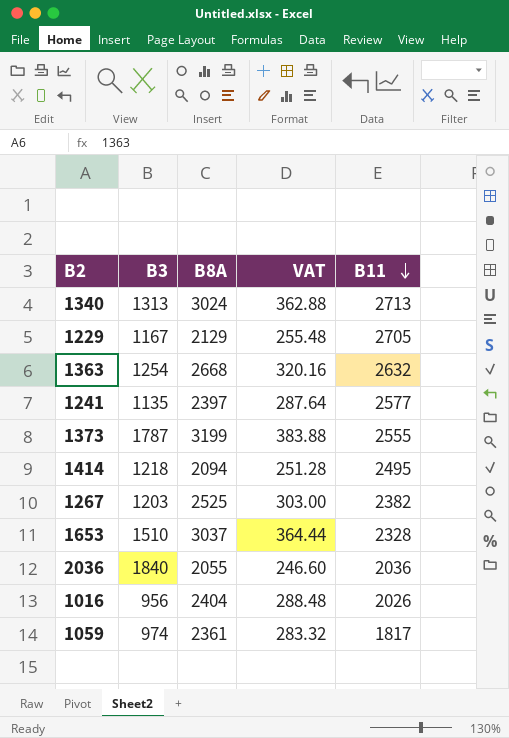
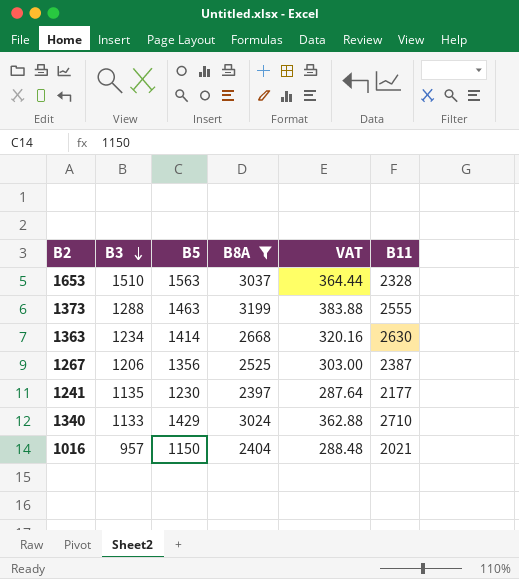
filter: none -> B8A >= 2397
row order: B11 descending -> B3 descending
column B5 | position: none -> 3
1373 | B3: 1787 -> 1288
1363 | B3: 1254 -> 1234
1363 | B11: 2632 -> 2630
1267 | B3: 1203 -> 1206
1267 | B11: 2382 -> 2387
1241 | B11: 2577 -> 2177
1340 | B3: 1313 -> 1133
1340 | B11: 2713 -> 2710
1016 | B3: 956 -> 957
1016 | B11: 2026 -> 2021

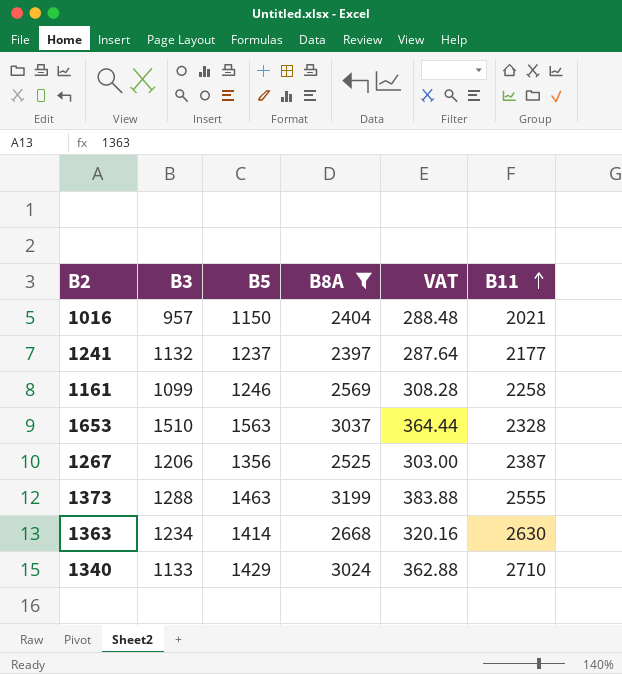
row order: B3 descending -> B11 ascending
1241 | B3: 1135 -> 1132
1241 | B5: 1230 -> 1237
row 1161: none -> 1099 | 1246 | 2569 | 308.28 | 2258

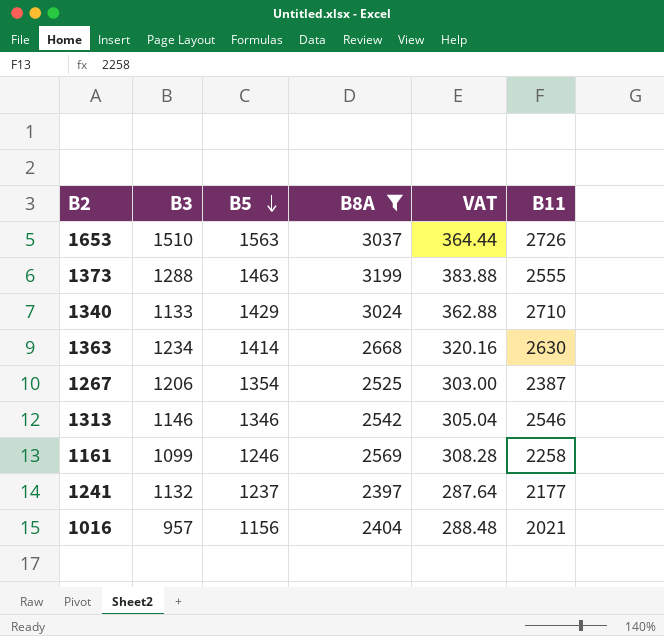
row order: B11 ascending -> B5 descending
1653 | B11: 2328 -> 2726
1267 | B5: 1356 -> 1354
row 1313: none -> 1146 | 1346 | 2542 | 305.04 | 2546
1016 | B5: 1150 -> 1156

